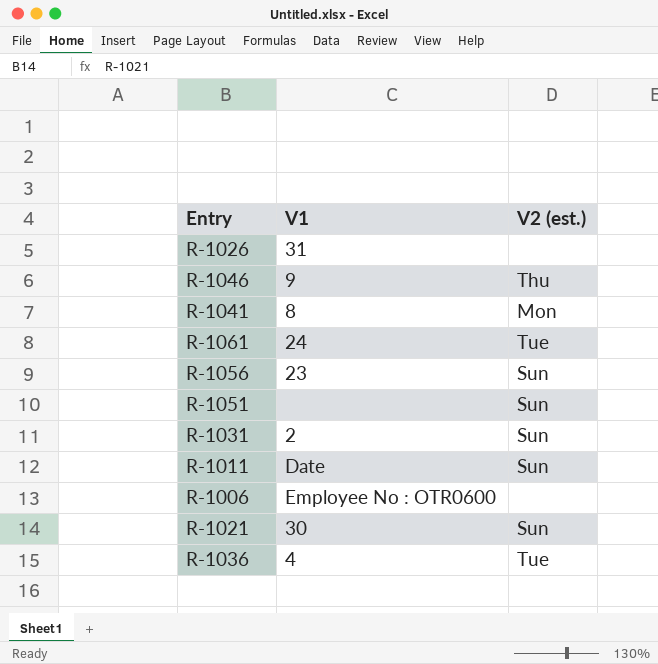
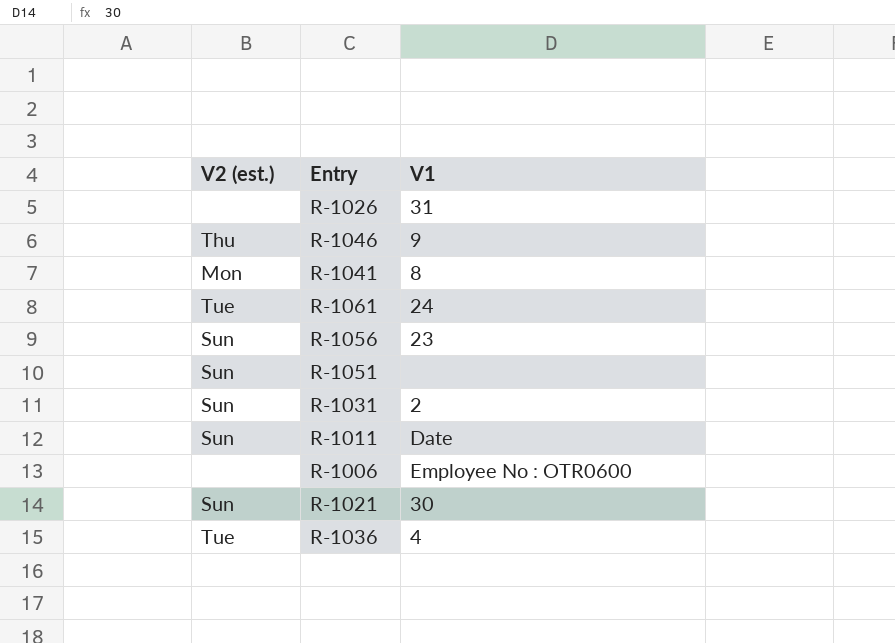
column V2 (est.) | position: 3 -> 1

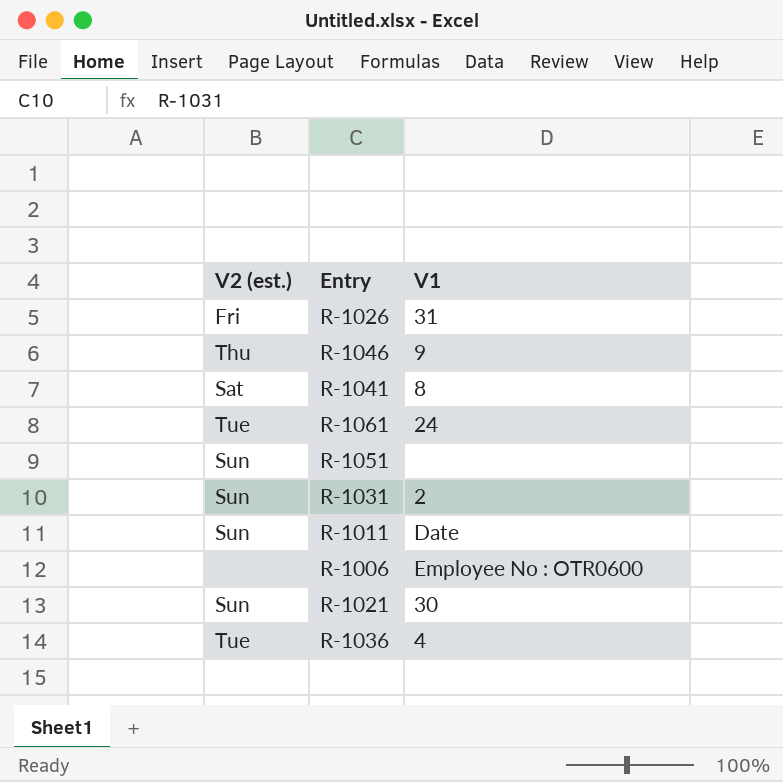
row R-1056: Sun | 23 -> none
R-1026 | V2 (est.): none -> Fri
R-1041 | V2 (est.): Mon -> Sat

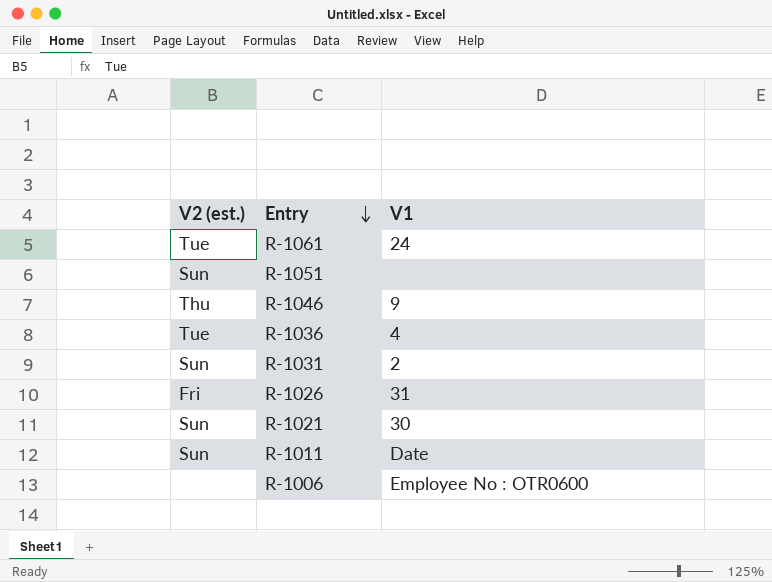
row order: none -> Entry descending
row R-1041: Sat | 8 -> none

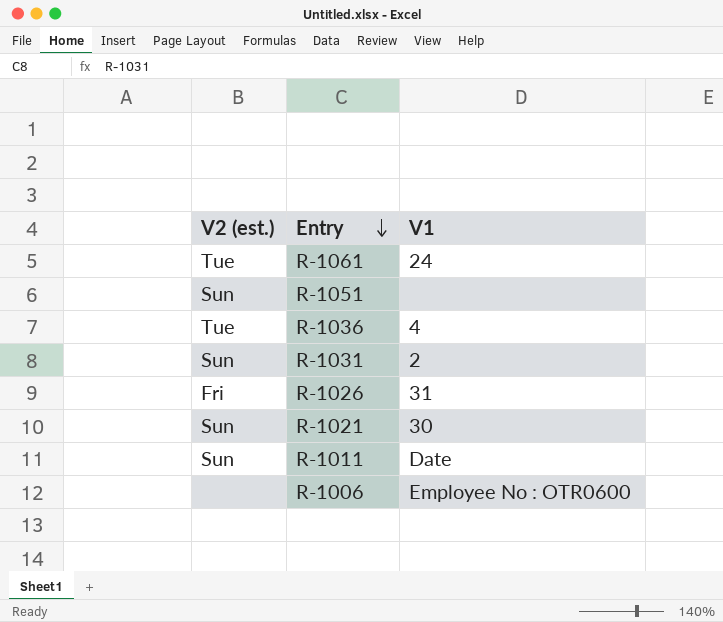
row R-1046: Thu | 9 -> none

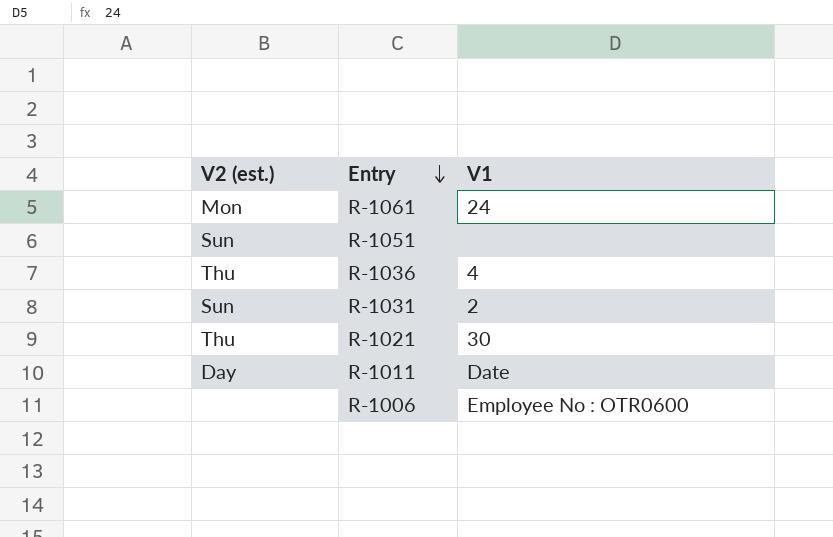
row R-1026: Fri | 31 -> none
R-1061 | V2 (est.): Tue -> Mon
R-1036 | V2 (est.): Tue -> Thu
R-1021 | V2 (est.): Sun -> Thu
R-1011 | V2 (est.): Sun -> Day

